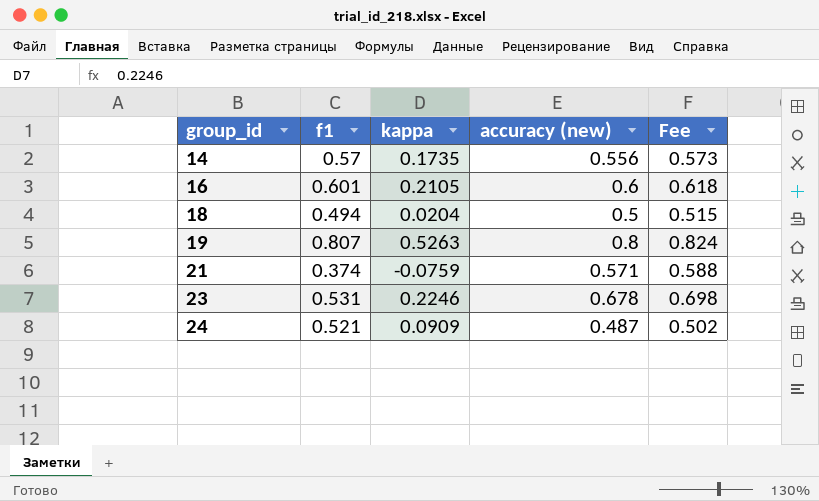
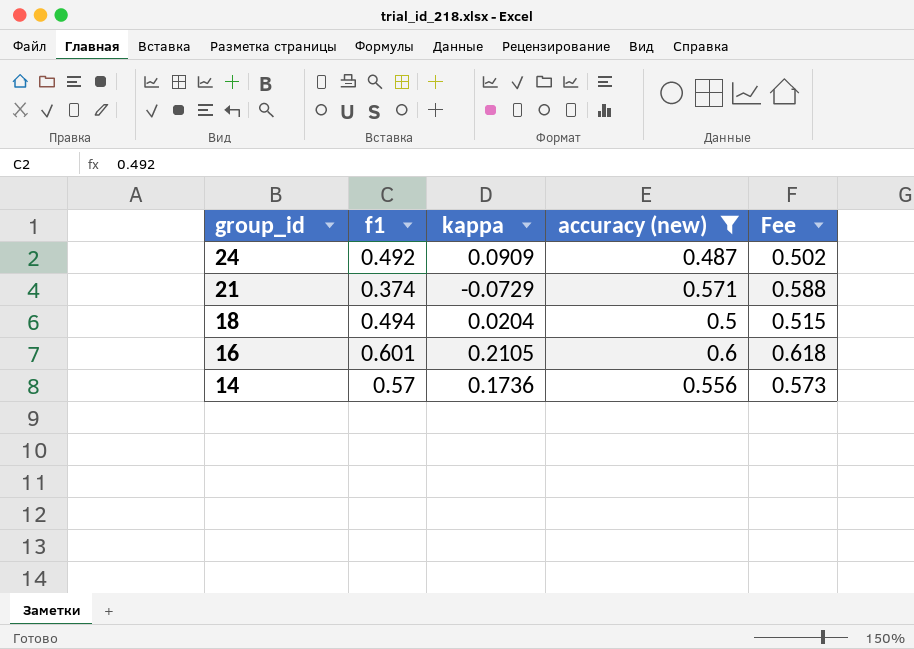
filter: none -> accuracy (new) <= 0.6
row order: group_id ascending -> group_id descending
24 | f1: 0.521 -> 0.492
21 | kappa: -0.0759 -> -0.0729
14 | kappa: 0.1735 -> 0.1736

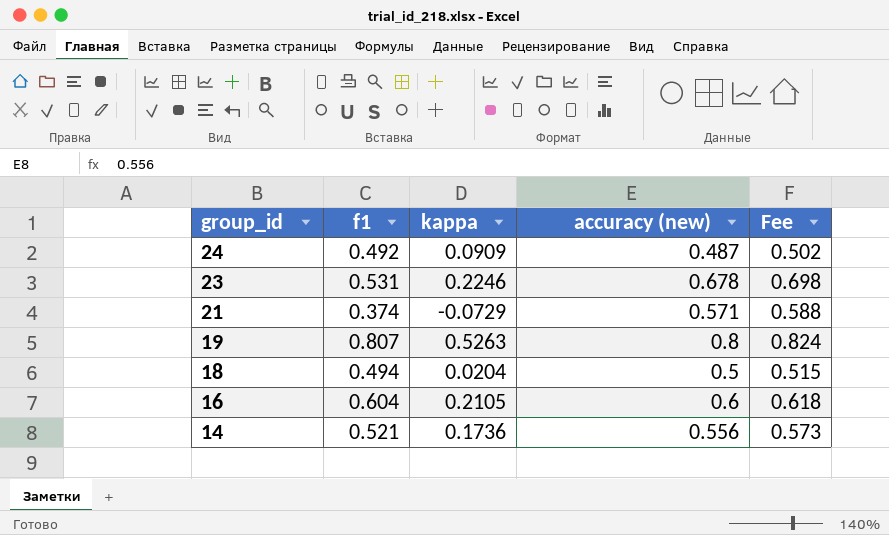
filter: accuracy (new) <= 0.6 -> none
16 | f1: 0.601 -> 0.604
14 | f1: 0.57 -> 0.521

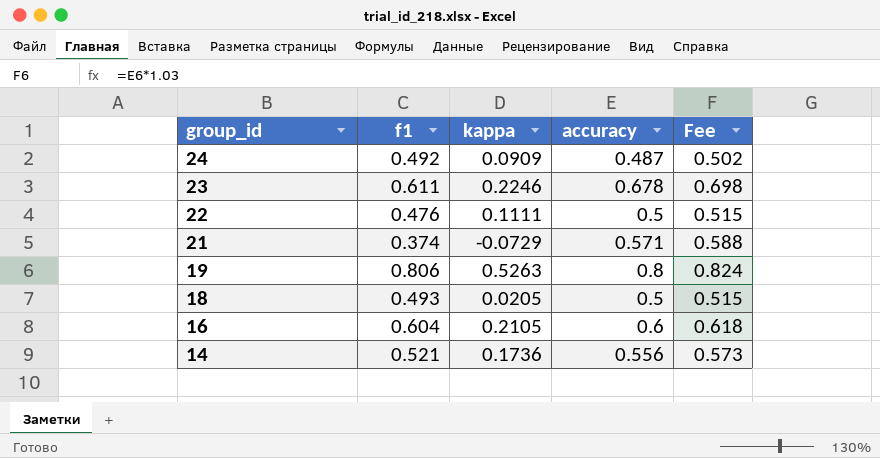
column name: accuracy (new) -> accuracy
23 | f1: 0.531 -> 0.611
row 22: none -> 0.476 | 0.1111 | 0.5 | 0.515
19 | f1: 0.807 -> 0.806
18 | f1: 0.494 -> 0.493
18 | kappa: 0.0204 -> 0.0205

